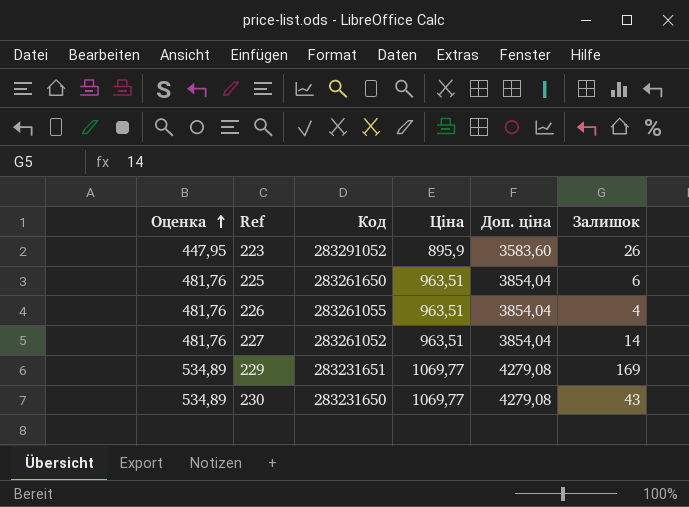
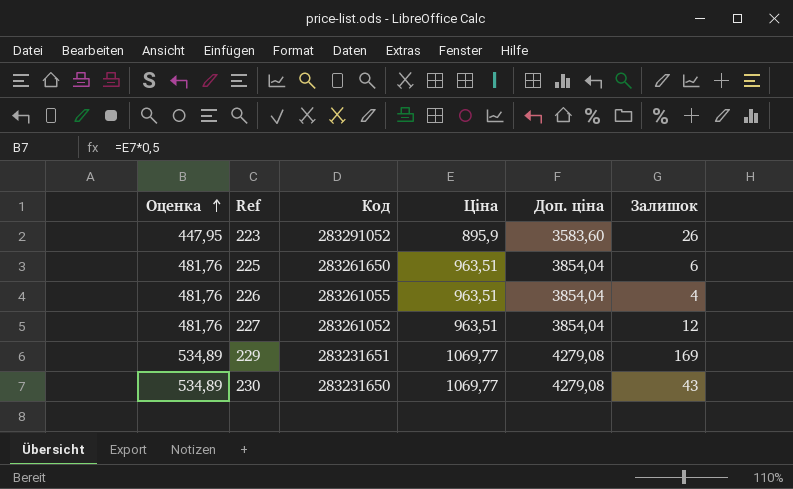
227 | Залишок: 14 -> 12

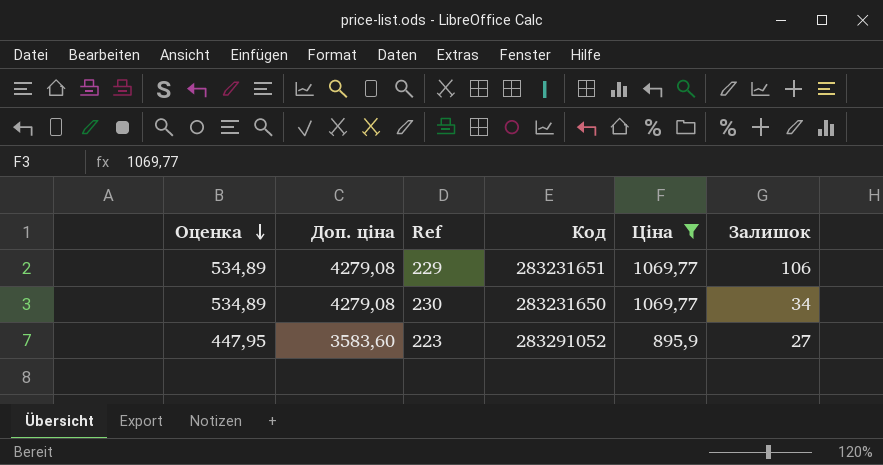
filter: none -> Ціна != 963,51
row order: Оценка ascending -> Оценка descending
column Доп. ціна | position: 5 -> 2
229 | Залишок: 169 -> 106
230 | Залишок: 43 -> 34
223 | Залишок: 26 -> 27

